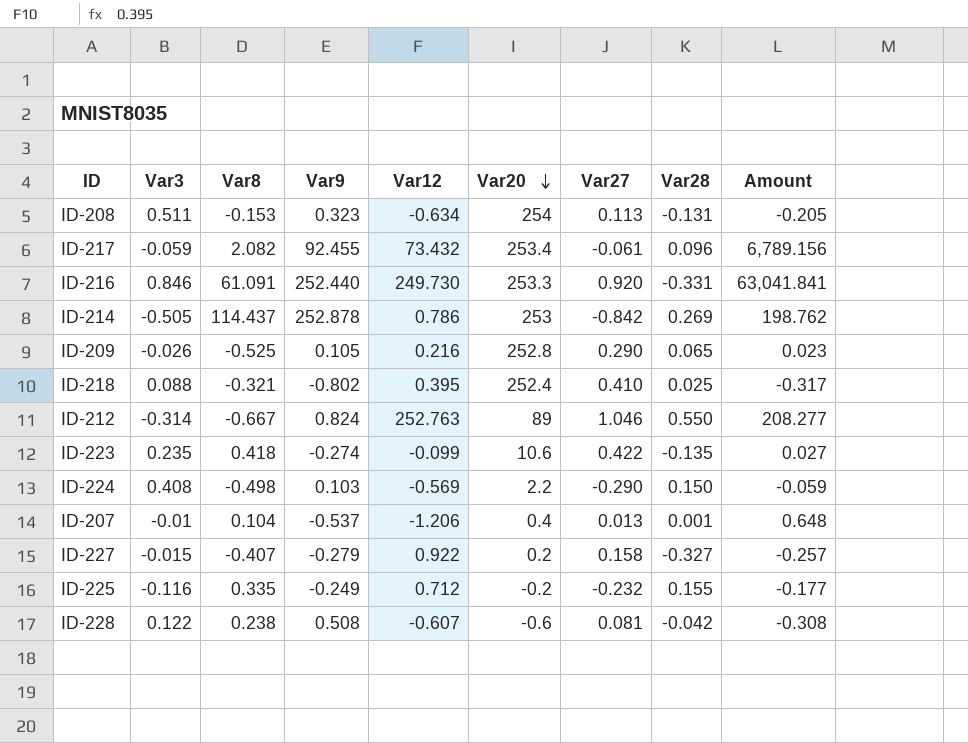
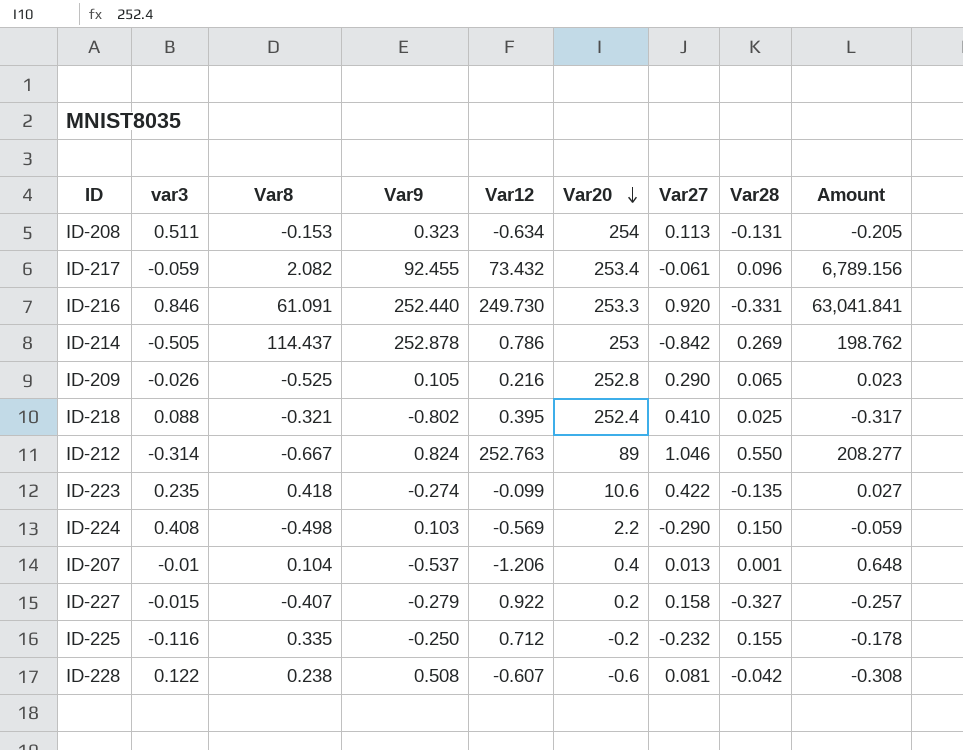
column name: Var3 -> var3
ID-225 | Var9: -0.249 -> -0.250
ID-225 | Amount: -0.177 -> -0.178

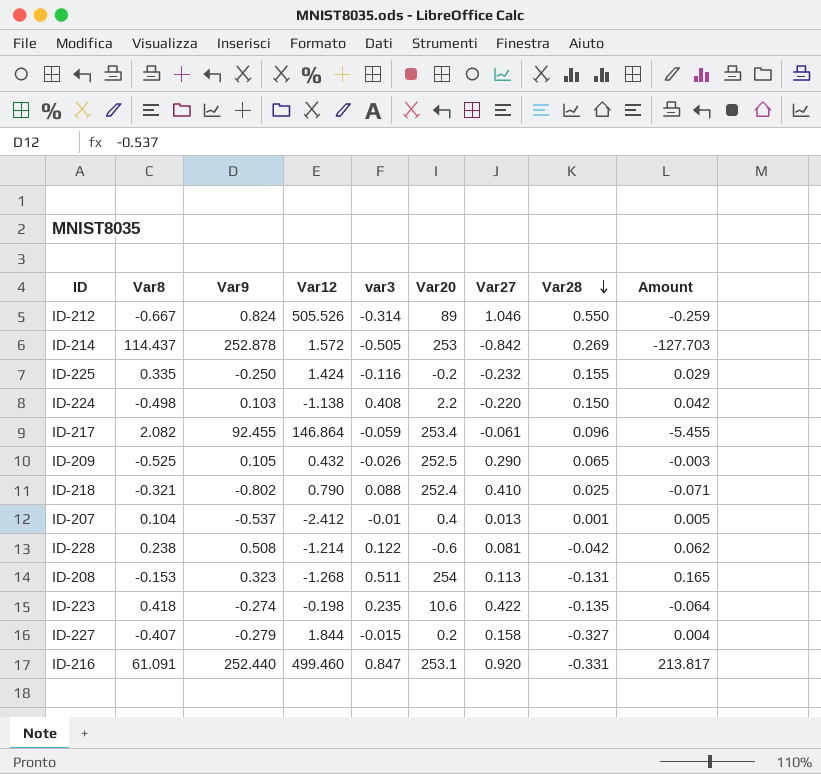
row order: Var20 descending -> Var28 descending
column var3 | position: 2 -> 5
column Amount | formula: [Var9] * [Var12] -> [Var9] * [var3]
ID-212 | Var12: 252.763 -> 505.526
ID-214 | Var12: 0.786 -> 1.572
ID-225 | Var12: 0.712 -> 1.424
ID-224 | Var12: -0.569 -> -1.138
ID-224 | Var27: -0.290 -> -0.220
ID-217 | Var12: 73.432 -> 146.864
ID-209 | Var12: 0.216 -> 0.432
ID-209 | Var20: 252.8 -> 252.5
ID-218 | Var12: 0.395 -> 0.790
ID-207 | Var12: -1.206 -> -2.412
ID-228 | Var12: -0.607 -> -1.214
ID-208 | Var12: -0.634 -> -1.268
ID-223 | Var12: -0.099 -> -0.198
ID-227 | Var12: 0.922 -> 1.844
ID-216 | Var12: 249.730 -> 499.460
ID-216 | var3: 0.846 -> 0.847
ID-216 | Var20: 253.3 -> 253.1

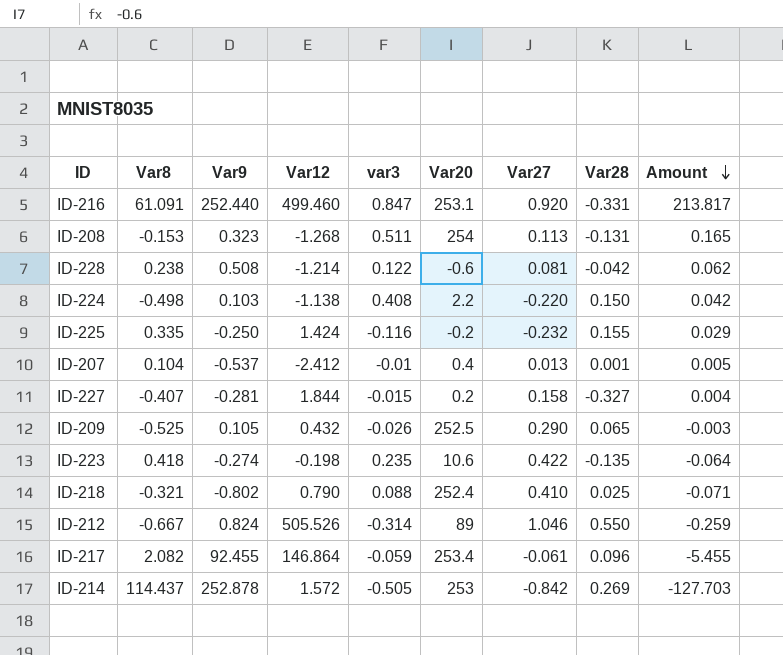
row order: Var28 descending -> Amount descending
ID-227 | Var9: -0.279 -> -0.281

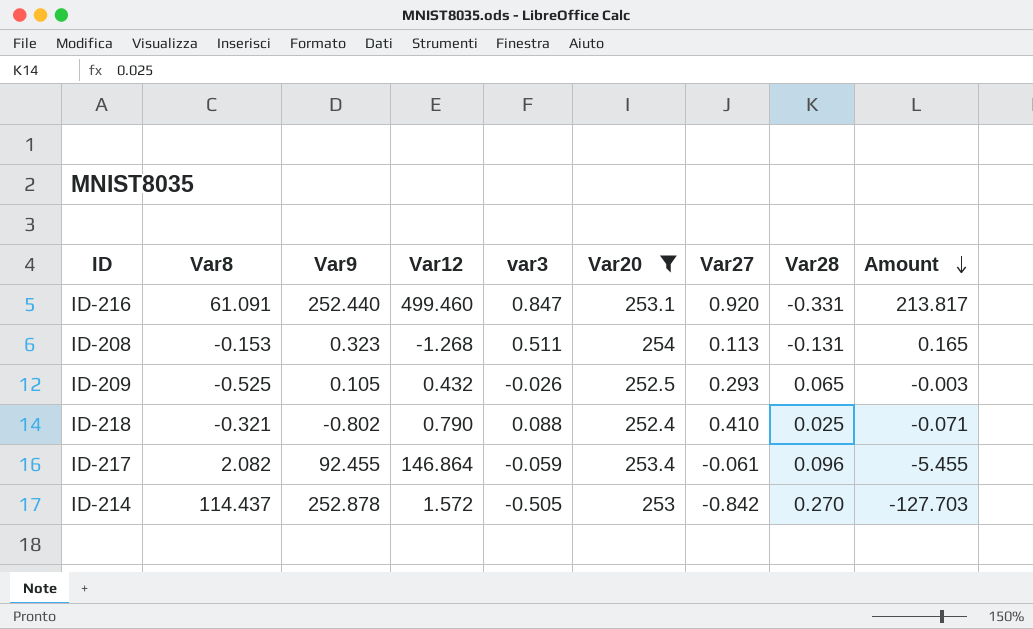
filter: none -> Var20 >= 252.4
ID-209 | Var27: 0.290 -> 0.293
ID-214 | Var28: 0.269 -> 0.270

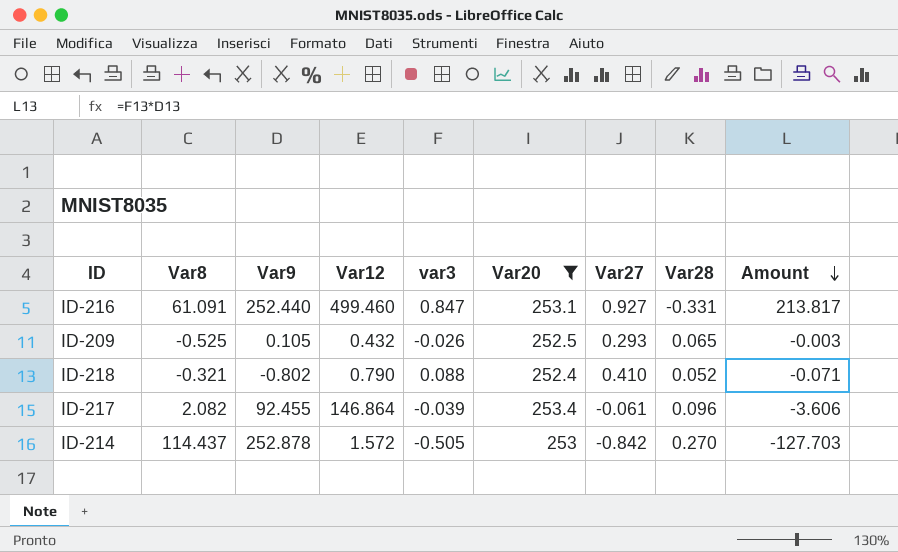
row ID-208: -0.153 | 0.323 | -1.268 | 0.511 | 254 | 0.113 | -0.131 | 0.165 -> none
ID-216 | Var27: 0.920 -> 0.927
ID-218 | Var28: 0.025 -> 0.052
ID-217 | var3: -0.059 -> -0.039
ID-217 | Amount: -5.455 -> -3.606

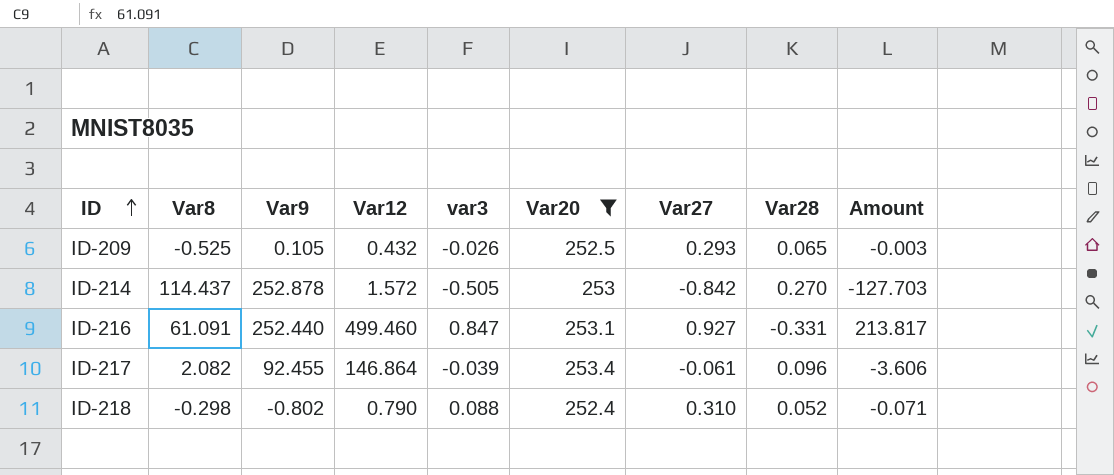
row order: Amount descending -> ID ascending
ID-218 | Var8: -0.321 -> -0.298
ID-218 | Var27: 0.410 -> 0.310

